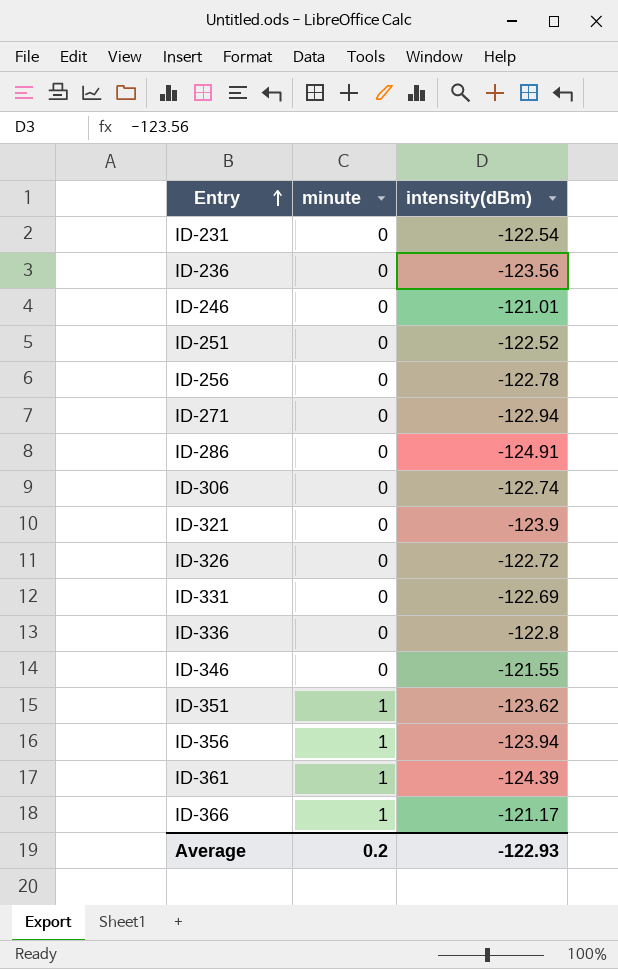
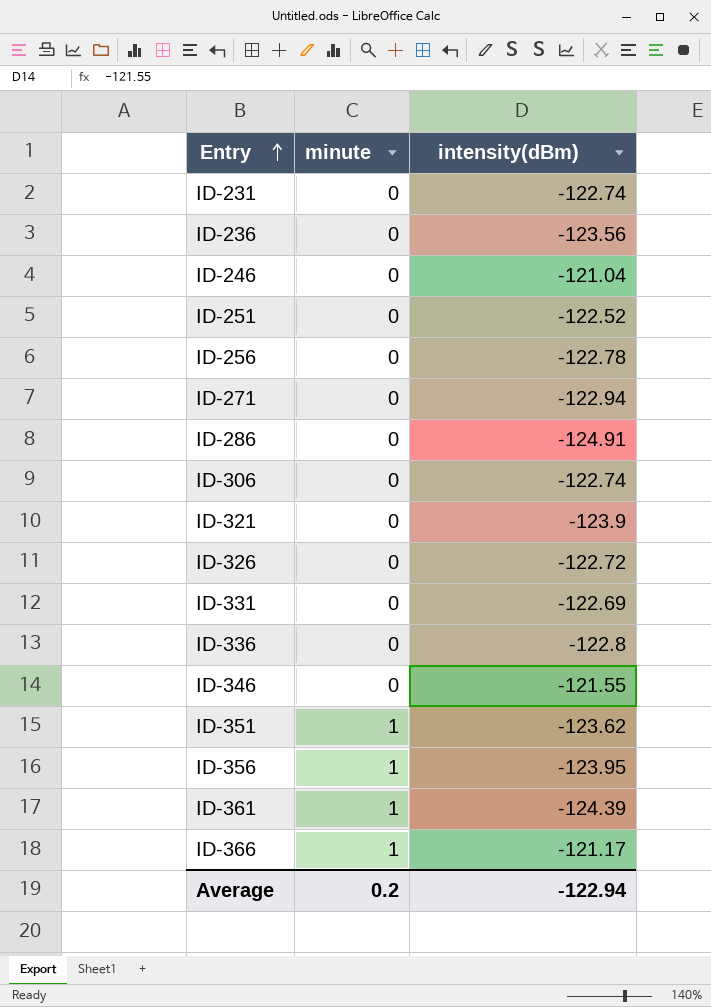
ID-231 | intensity(dBm): -122.54 -> -122.74
ID-246 | intensity(dBm): -121.01 -> -121.04
ID-356 | intensity(dBm): -123.94 -> -123.95
Average | intensity(dBm): -122.93 -> -122.94

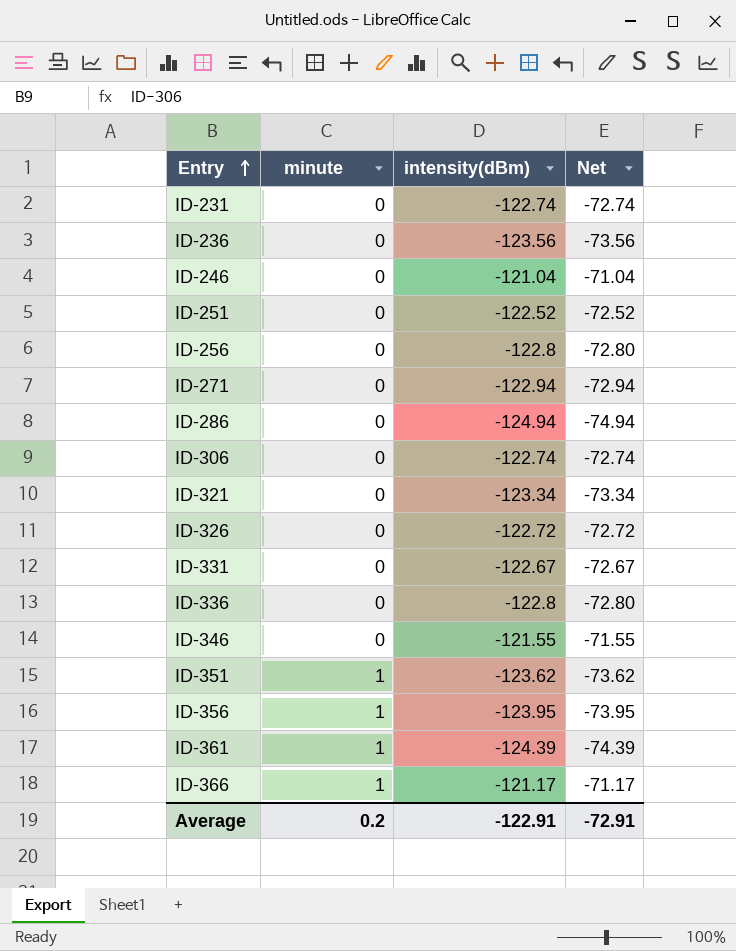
column Net | formula: none -> [intensity(dBm)] + 50
ID-256 | intensity(dBm): -122.78 -> -122.8
ID-286 | intensity(dBm): -124.91 -> -124.94
ID-321 | intensity(dBm): -123.9 -> -123.34
ID-331 | intensity(dBm): -122.69 -> -122.67
Average | intensity(dBm): -122.94 -> -122.91

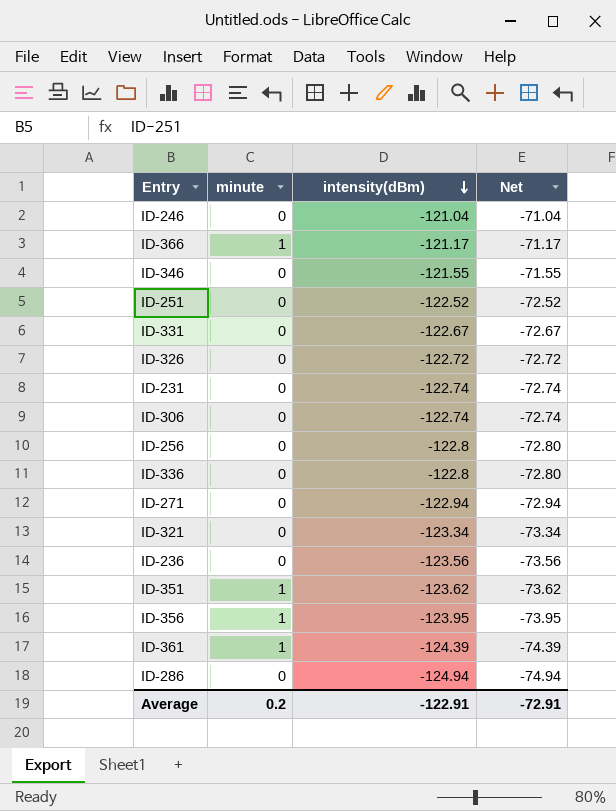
row order: Entry ascending -> intensity(dBm) descending

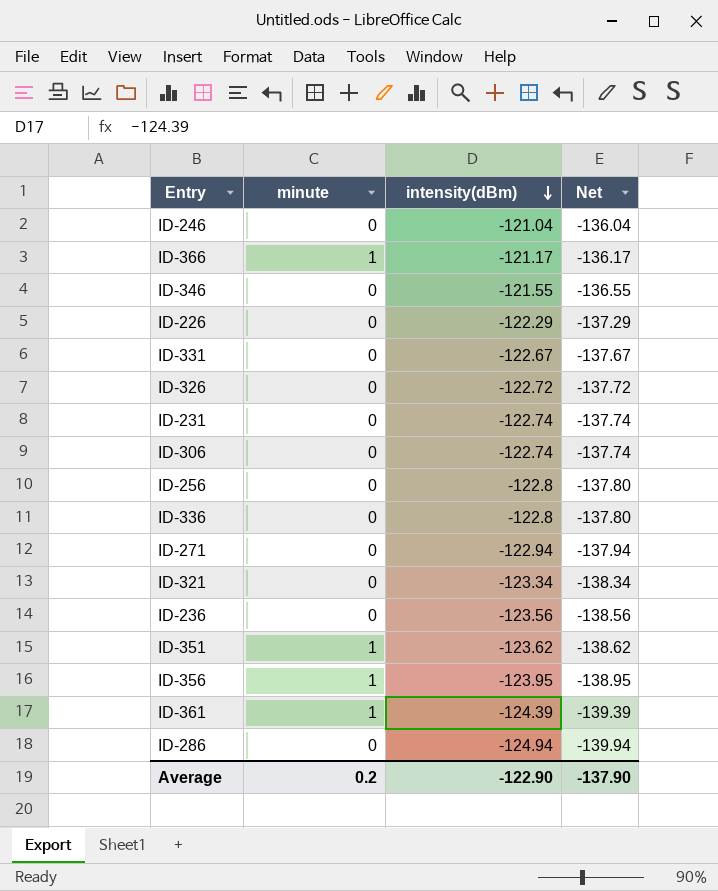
column Net | formula: [intensity(dBm)] + 50 -> [intensity(dBm)] - 15
row ID-251: 0 | -122.52 | -72.52 -> none
row ID-226: none -> 0 | -122.29 | -137.29
Average | intensity(dBm): -122.91 -> -122.90
Average | Net: -72.91 -> -137.90

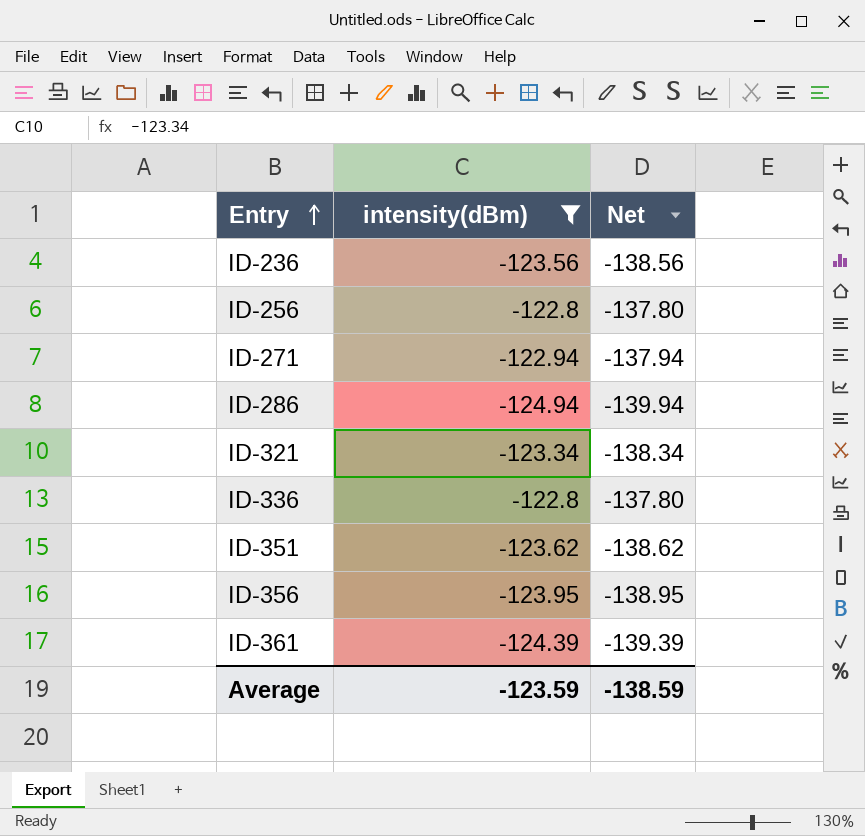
filter: none -> intensity(dBm) <= -122.8
row order: intensity(dBm) descending -> Entry ascending
column minute | position: 2 -> none
Average | intensity(dBm): -122.90 -> -123.59
Average | Net: -137.90 -> -138.59

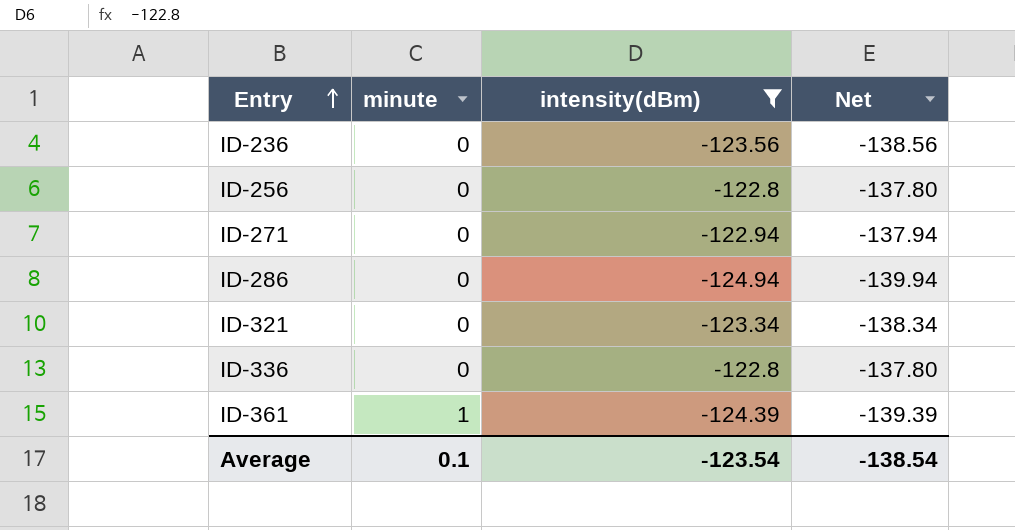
column minute | position: none -> 2
row ID-351: -123.62 | -138.62 -> none
row ID-356: -123.95 | -138.95 -> none
Average | intensity(dBm): -123.59 -> -123.54
Average | Net: -138.59 -> -138.54

